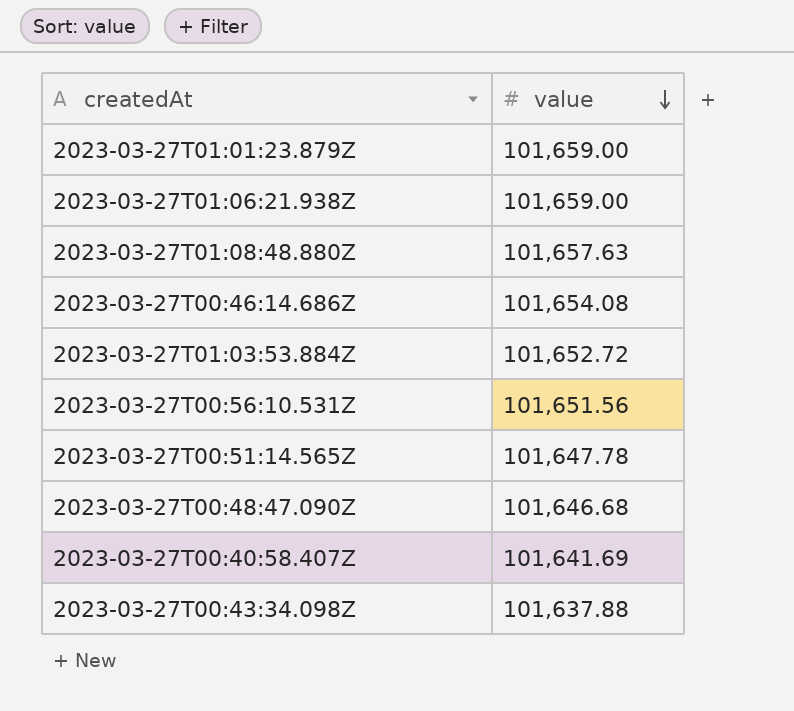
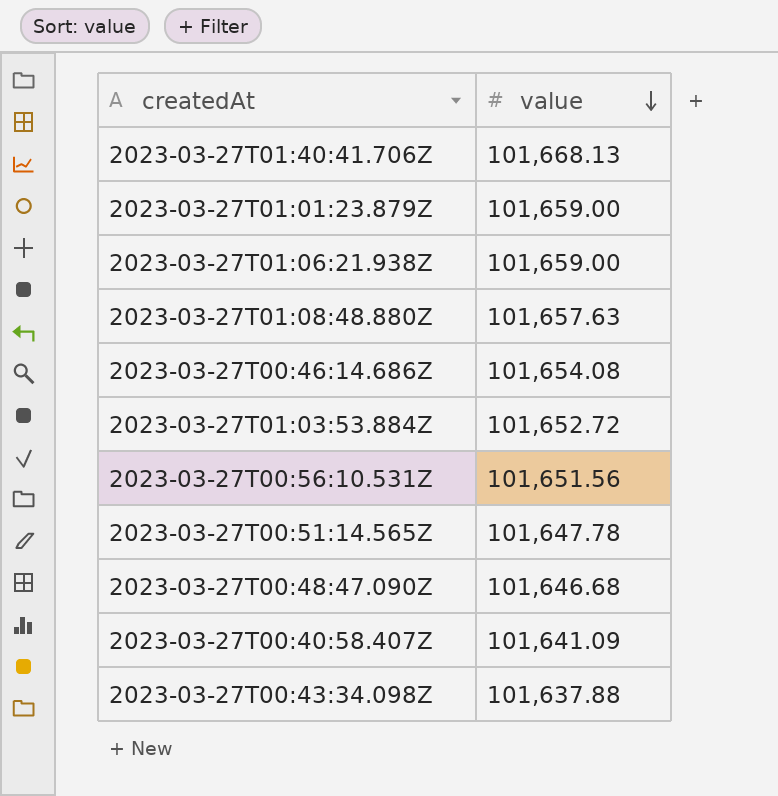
row 2023-03-27T01:40:41.706Z: none -> 101,668.13
2023-03-27T00:40:58.407Z | value: 101,641.69 -> 101,641.09

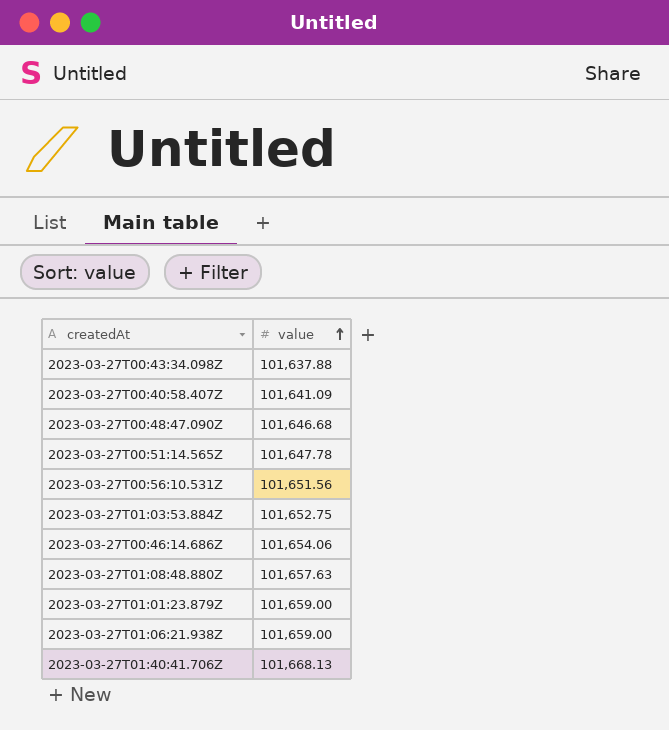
row order: value descending -> value ascending
2023-03-27T01:03:53.884Z | value: 101,652.72 -> 101,652.75
2023-03-27T00:46:14.686Z | value: 101,654.08 -> 101,654.06

